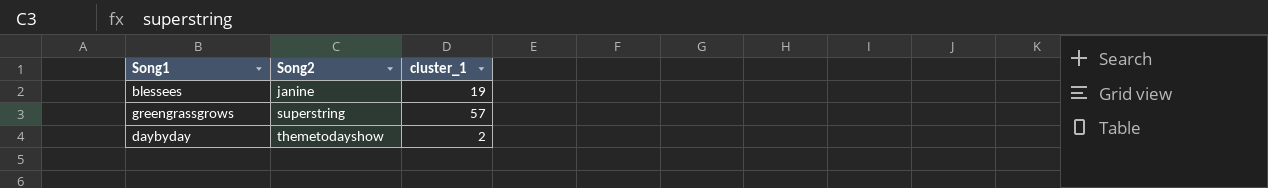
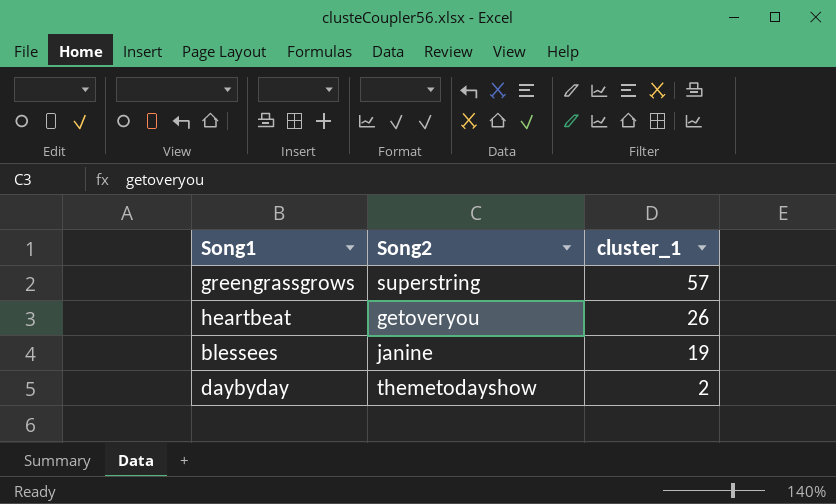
row order: Song2 ascending -> cluster_1 descending
row heartbeat: none -> getoveryou | 26

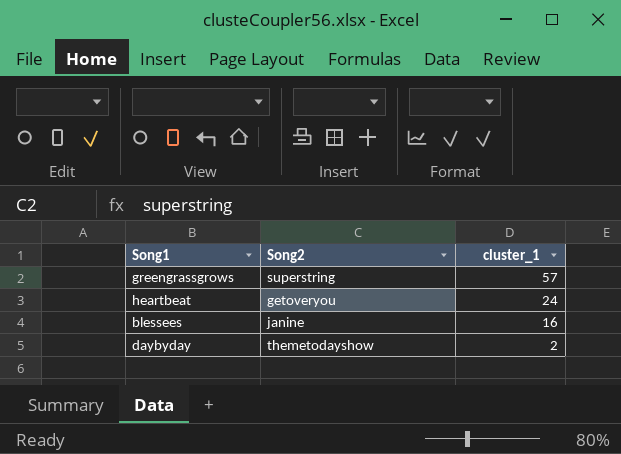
heartbeat | cluster_1: 26 -> 24
blessees | cluster_1: 19 -> 16

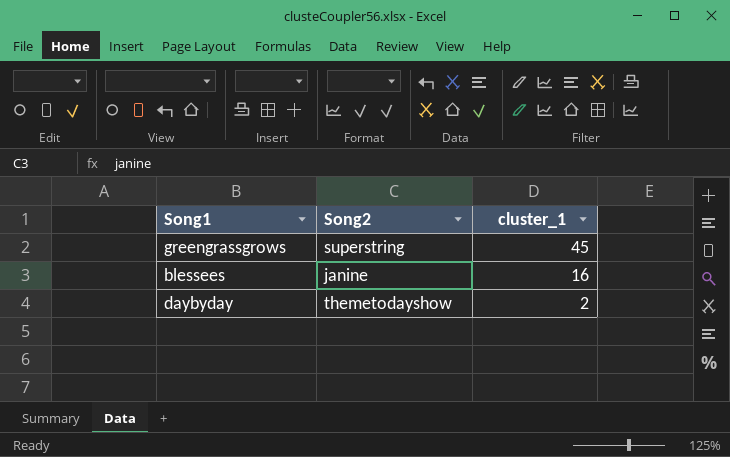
row heartbeat: getoveryou | 24 -> none
greengrassgrows | cluster_1: 57 -> 45

